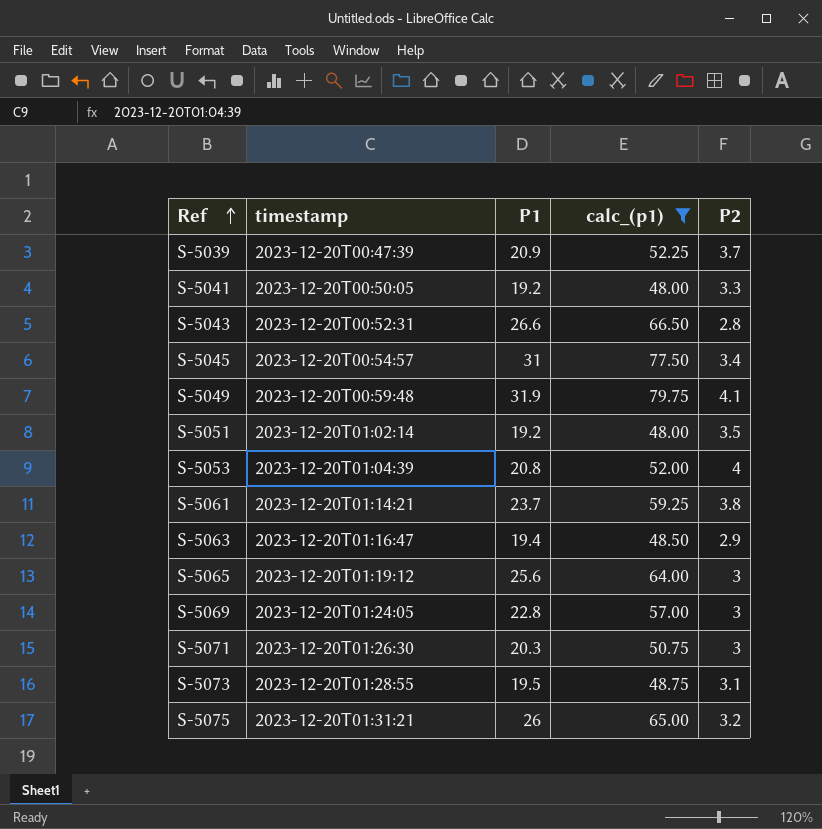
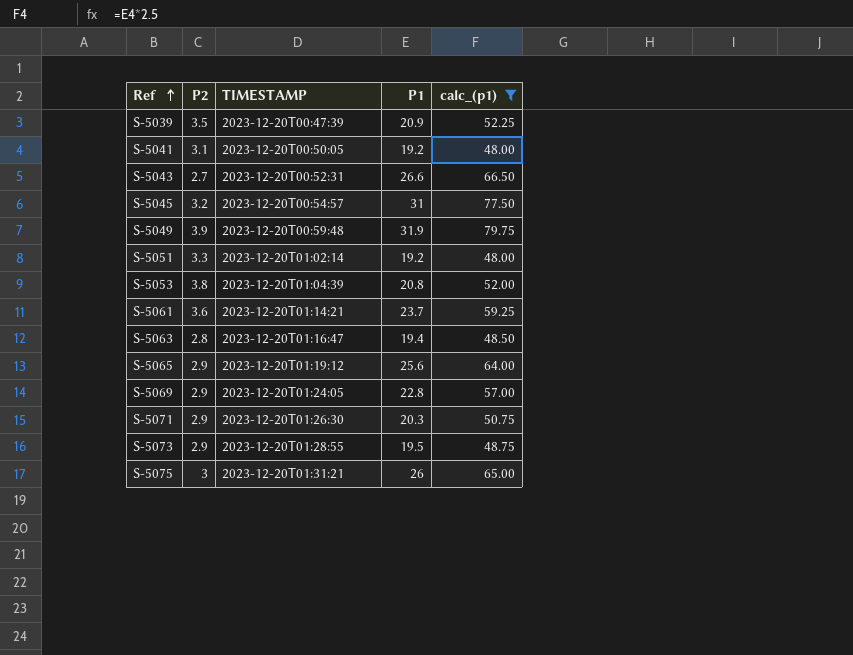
column P2 | position: 5 -> 2
column name: timestamp -> TIMESTAMP
S-5039 | P2: 3.7 -> 3.5
S-5041 | P2: 3.3 -> 3.1
S-5043 | P2: 2.8 -> 2.7
S-5045 | P2: 3.4 -> 3.2
S-5049 | P2: 4.1 -> 3.9
S-5051 | P2: 3.5 -> 3.3
S-5053 | P2: 4 -> 3.8
S-5061 | P2: 3.8 -> 3.6
S-5063 | P2: 2.9 -> 2.8
S-5065 | P2: 3 -> 2.9
S-5069 | P2: 3 -> 2.9
S-5071 | P2: 3 -> 2.9
S-5073 | P2: 3.1 -> 2.9
S-5075 | P2: 3.2 -> 3

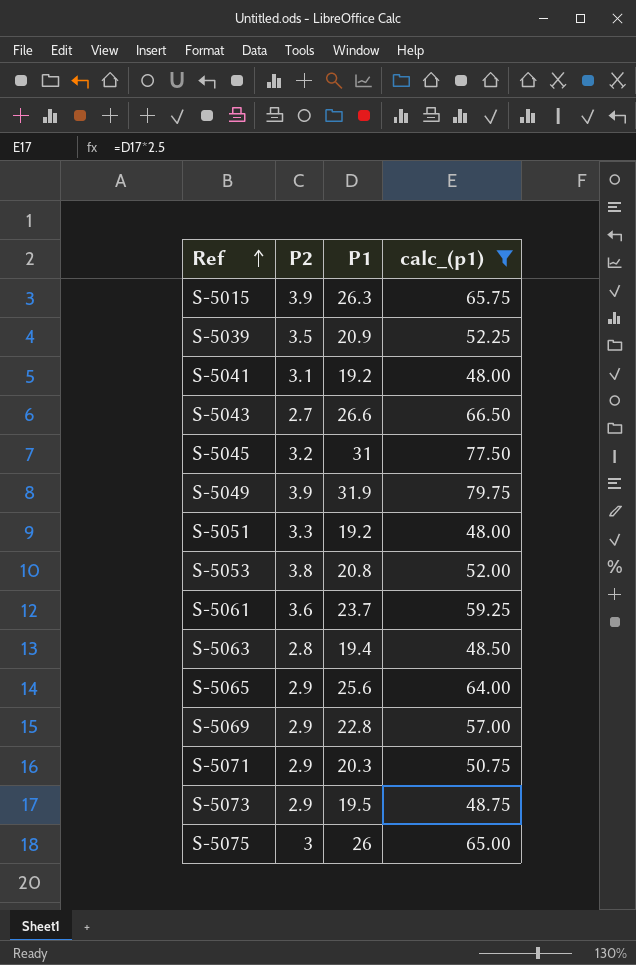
column TIMESTAMP | position: 3 -> none
row S-5015: none -> 3.9 | 26.3 | 65.75

